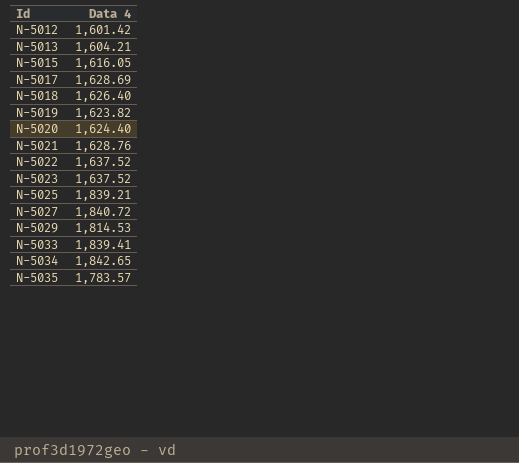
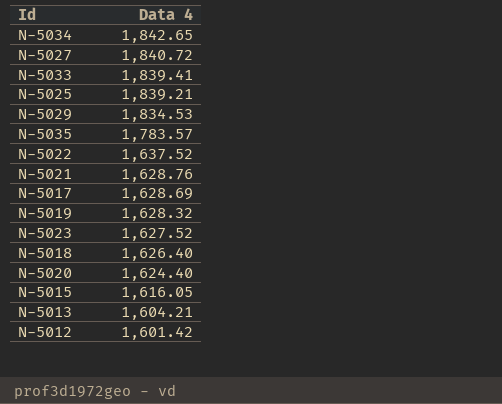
row order: Id ascending -> Data 4 descending
N-5029 | Data 4: 1,814.53 -> 1,834.53
N-5019 | Data 4: 1,623.82 -> 1,628.32
N-5023 | Data 4: 1,637.52 -> 1,627.52

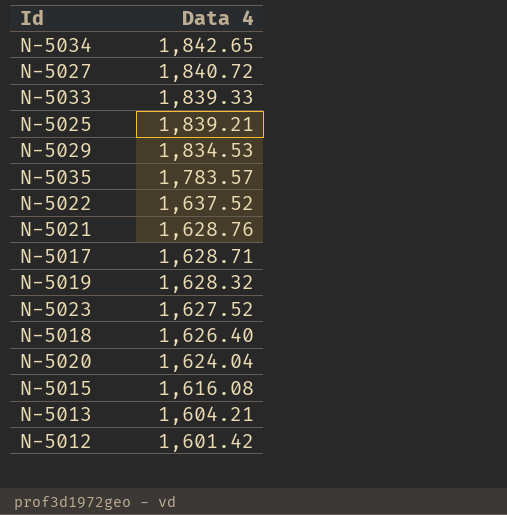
N-5033 | Data 4: 1,839.41 -> 1,839.33
N-5017 | Data 4: 1,628.69 -> 1,628.71
N-5020 | Data 4: 1,624.40 -> 1,624.04
N-5015 | Data 4: 1,616.05 -> 1,616.08

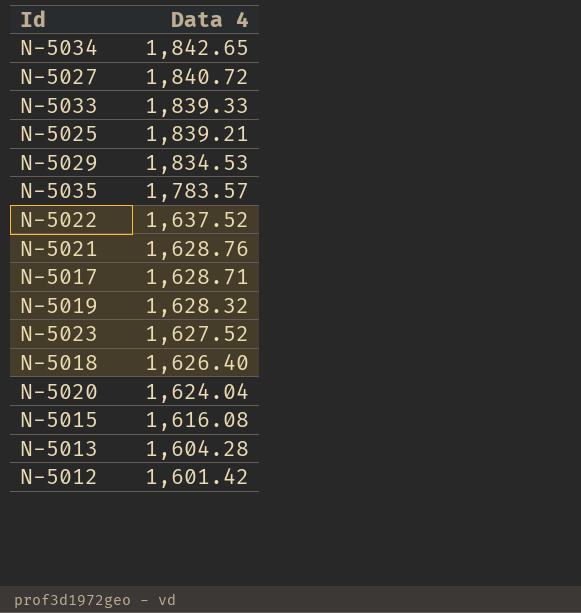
N-5013 | Data 4: 1,604.21 -> 1,604.28

